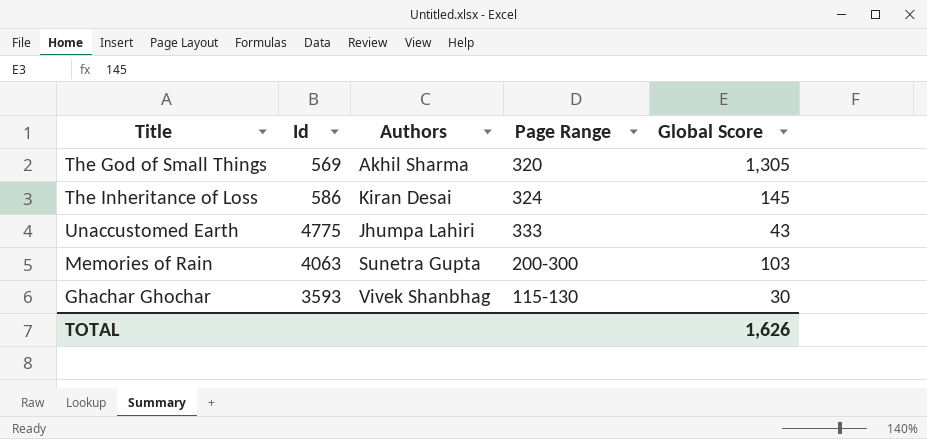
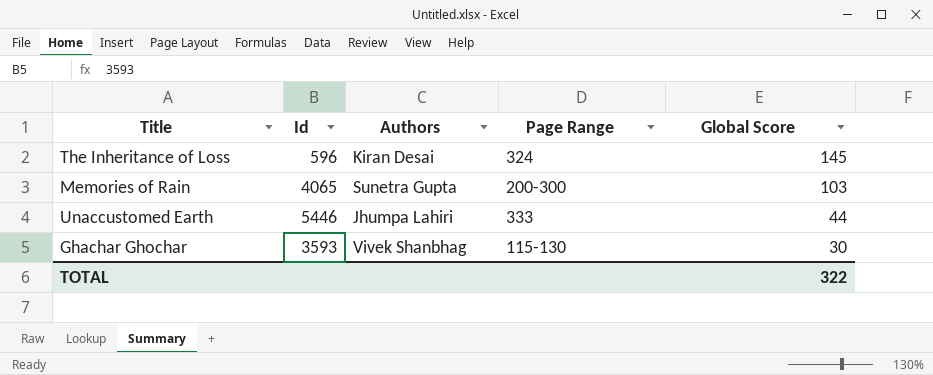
row order: none -> Global Score descending
row The God of Small Things: 569 | Akhil Sharma | 320 | 1,305 -> none
The Inheritance of Loss | Id: 586 -> 596
Memories of Rain | Id: 4063 -> 4065
Unaccustomed Earth | Id: 4775 -> 5446
Unaccustomed Earth | Global Score: 43 -> 44
TOTAL | Global Score: 1,626 -> 322

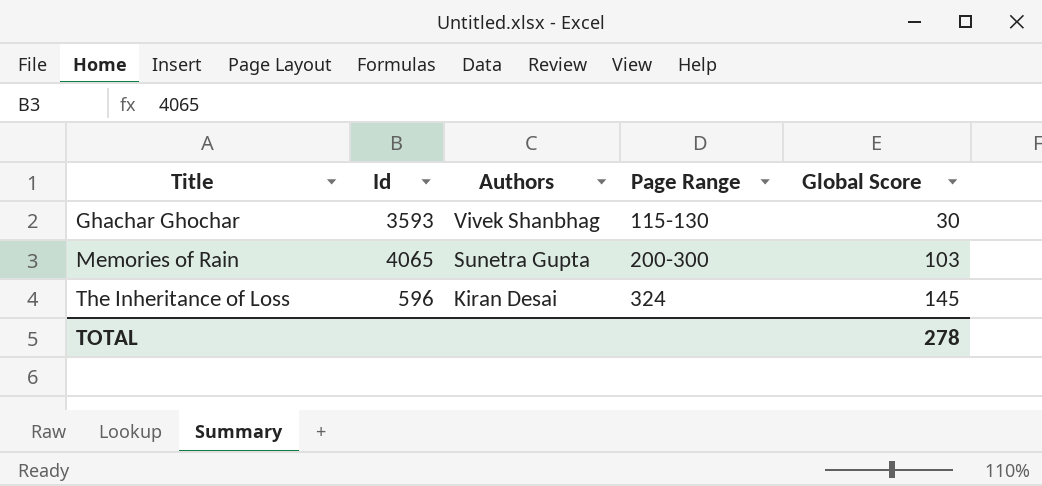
row order: Global Score descending -> Title ascending
row Unaccustomed Earth: 5446 | Jhumpa Lahiri | 333 | 44 -> none
TOTAL | Global Score: 322 -> 278

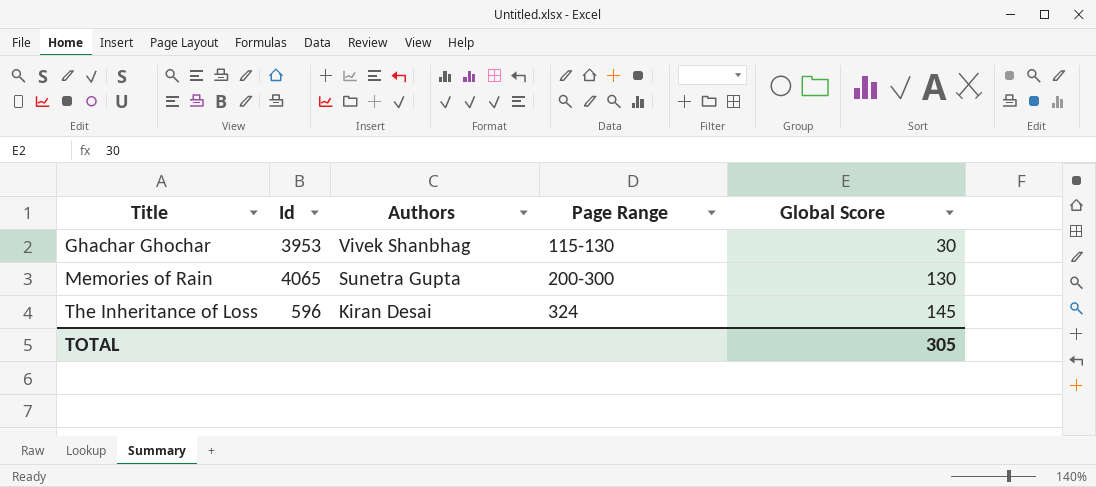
Ghachar Ghochar | Id: 3593 -> 3953
Memories of Rain | Global Score: 103 -> 130
TOTAL | Global Score: 278 -> 305

